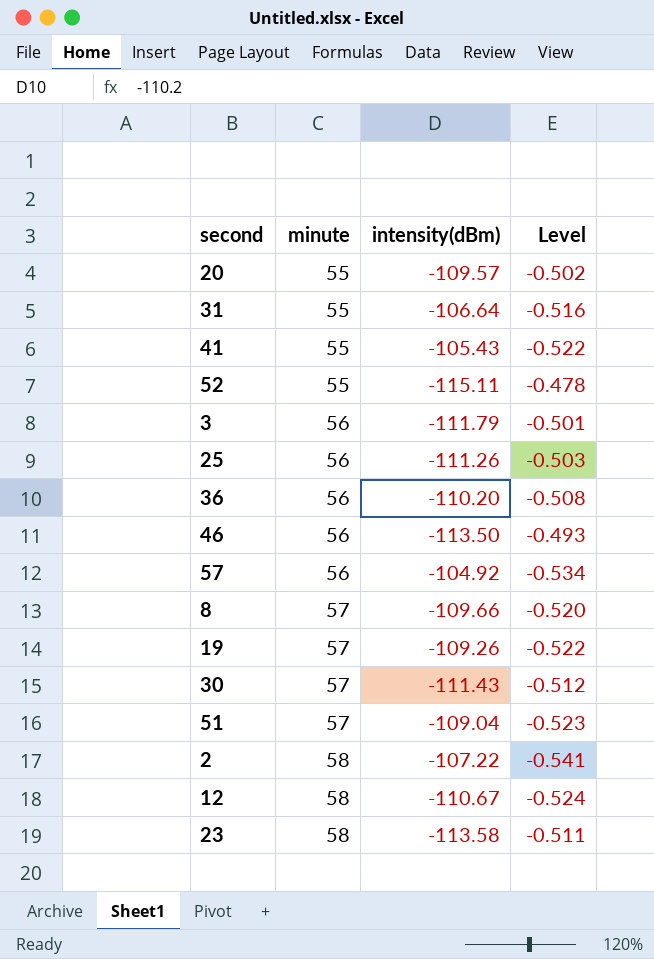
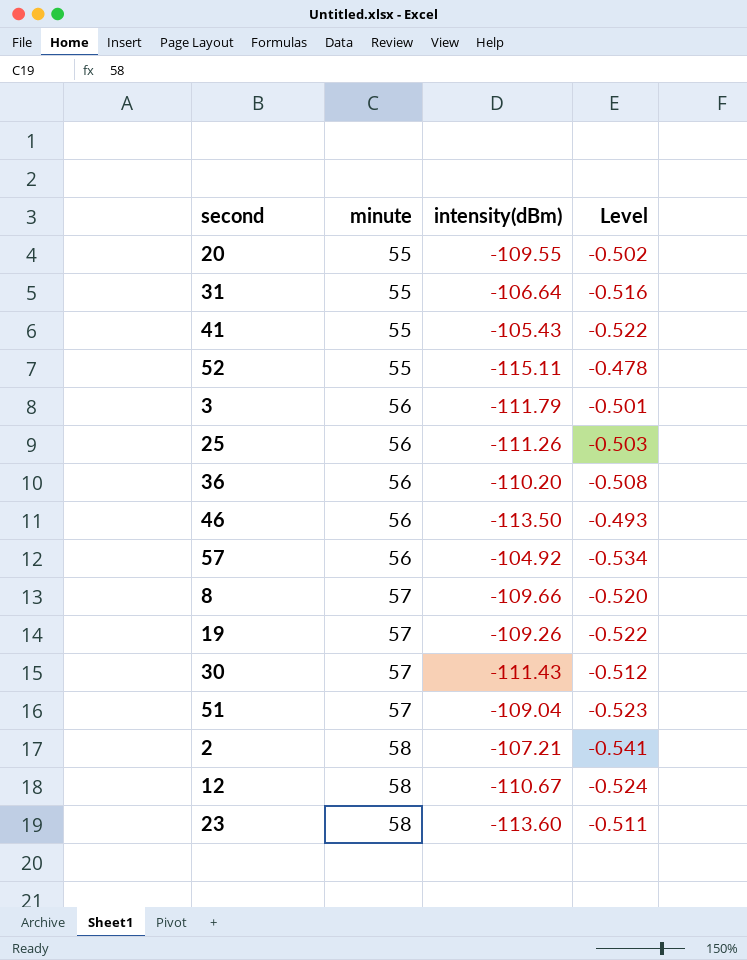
20 | intensity(dBm): -109.57 -> -109.55
2 | intensity(dBm): -107.22 -> -107.21
23 | intensity(dBm): -113.58 -> -113.60

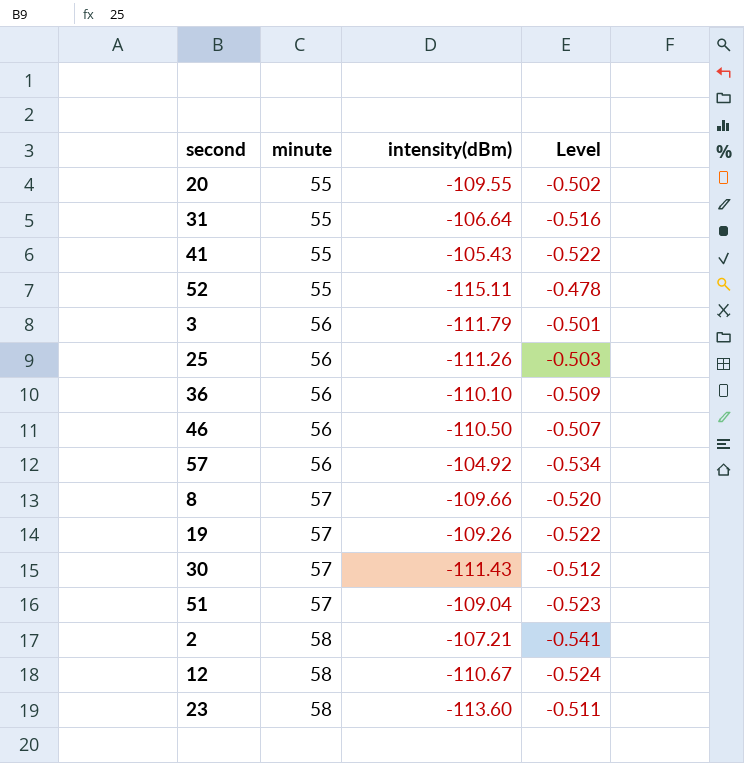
36 | intensity(dBm): -110.20 -> -110.10
36 | Level: -0.508 -> -0.509
46 | intensity(dBm): -113.50 -> -110.50
46 | Level: -0.493 -> -0.507

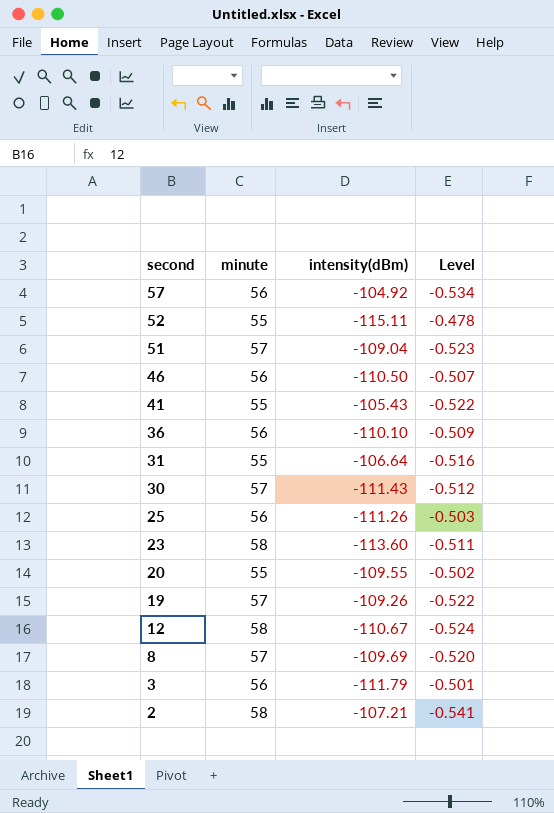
row order: minute ascending -> second descending
8 | intensity(dBm): -109.66 -> -109.69

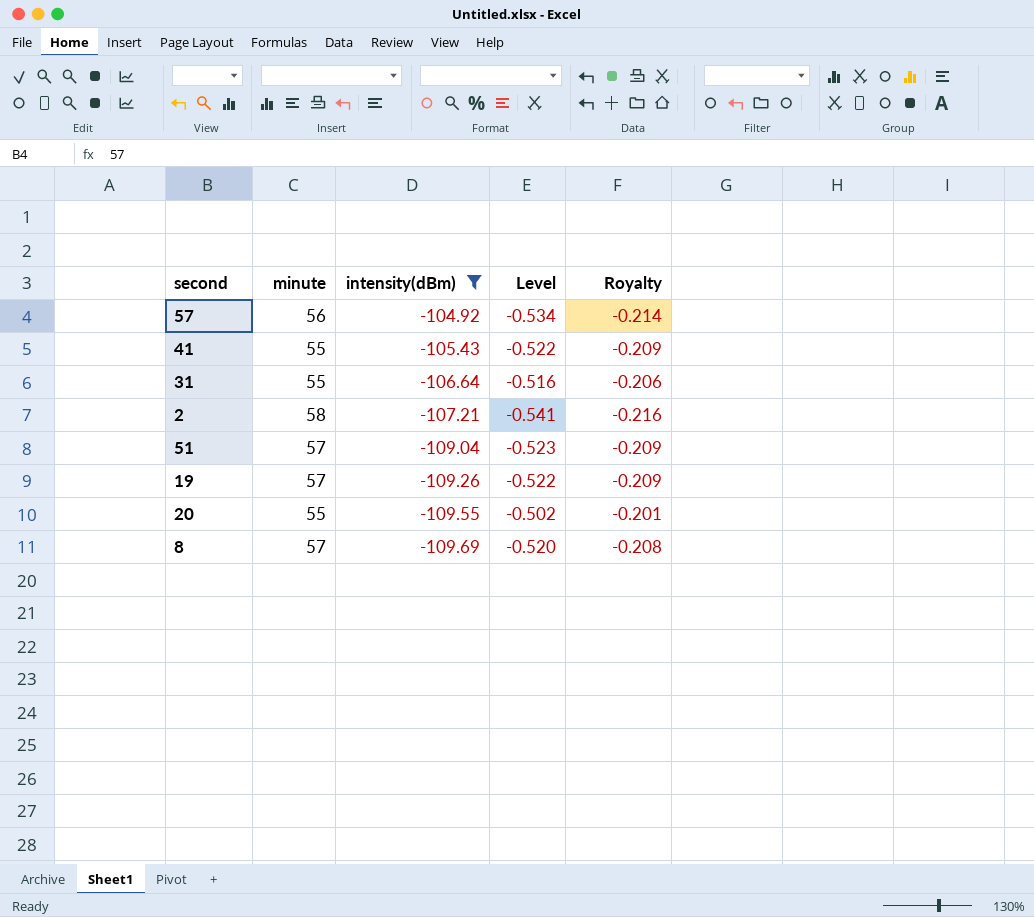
filter: none -> intensity(dBm) >= -109.69
row order: second descending -> intensity(dBm) descending
column Royalty | formula: none -> [Level] * 0.4

